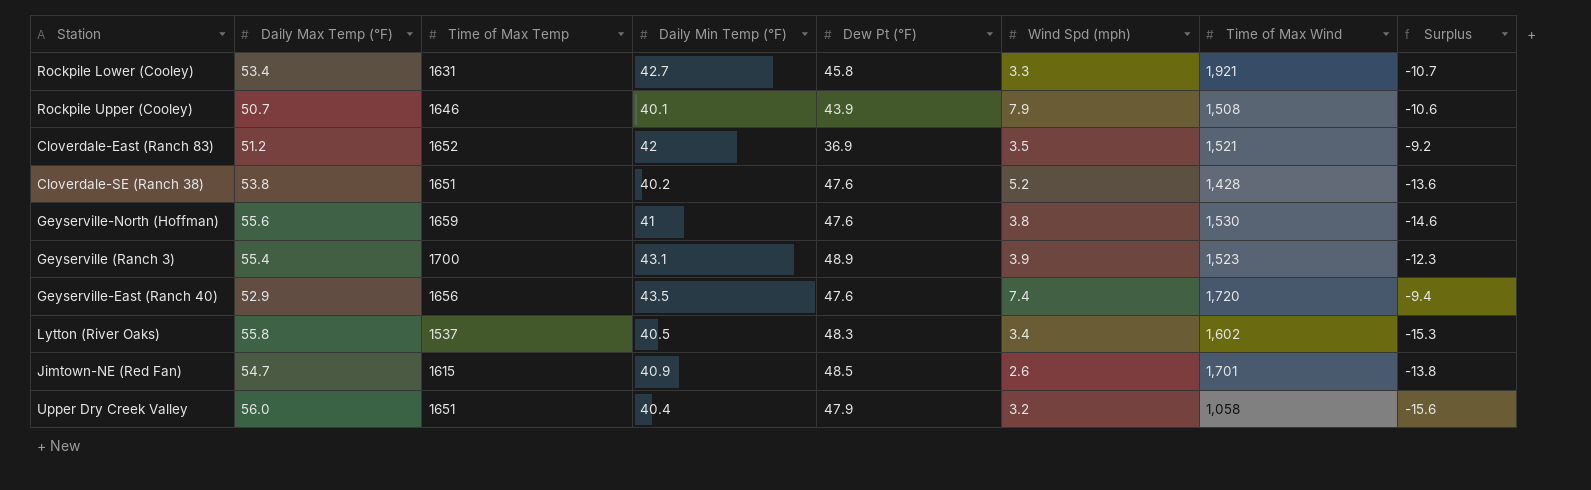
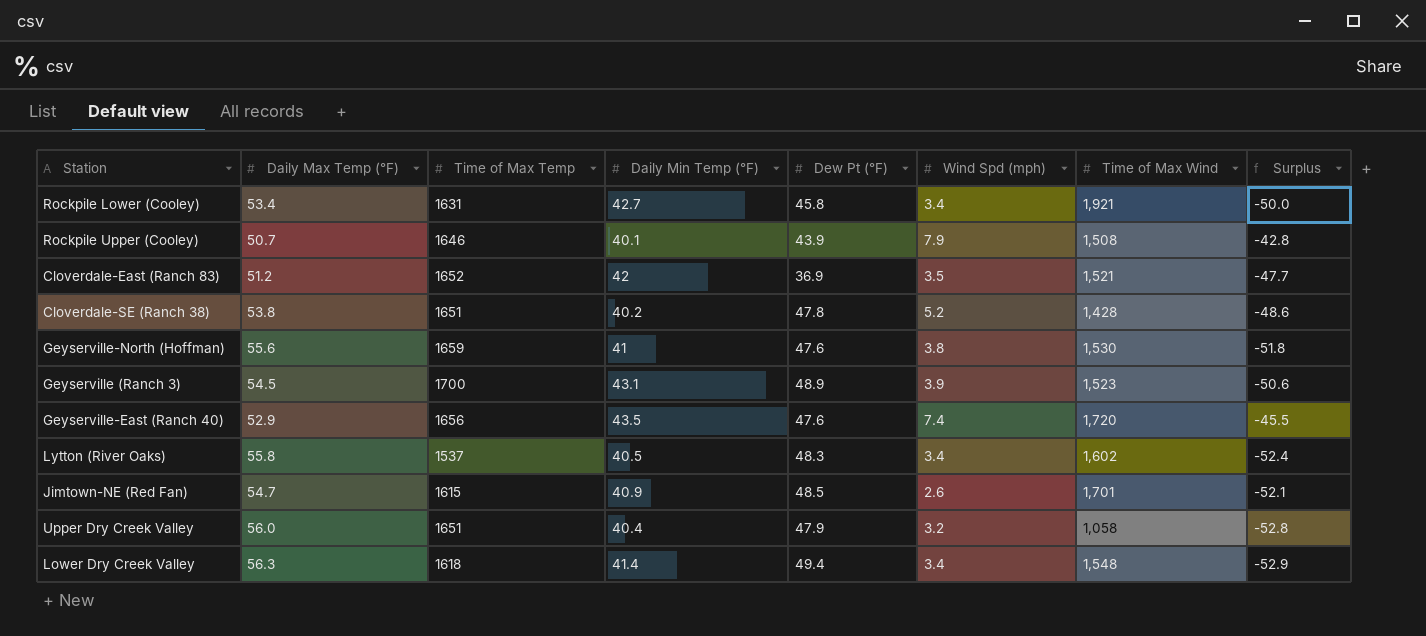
column Surplus | formula: [Daily Min Temp (°F)] - [Daily Max Temp (°F)] -> [Wind Spd (mph)] - [Daily Max Temp (°F)]
Rockpile Lower (Cooley) | Wind Spd (mph): 3.3 -> 3.4
Cloverdale-SE (Ranch 38) | Dew Pt (°F): 47.6 -> 47.8
Geyserville (Ranch 3) | Daily Max Temp (°F): 55.4 -> 54.5
row Lower Dry Creek Valley: none -> 56.3 | 1618 | 41.4 | 49.4 | 3.4 | 1,548 | -52.9

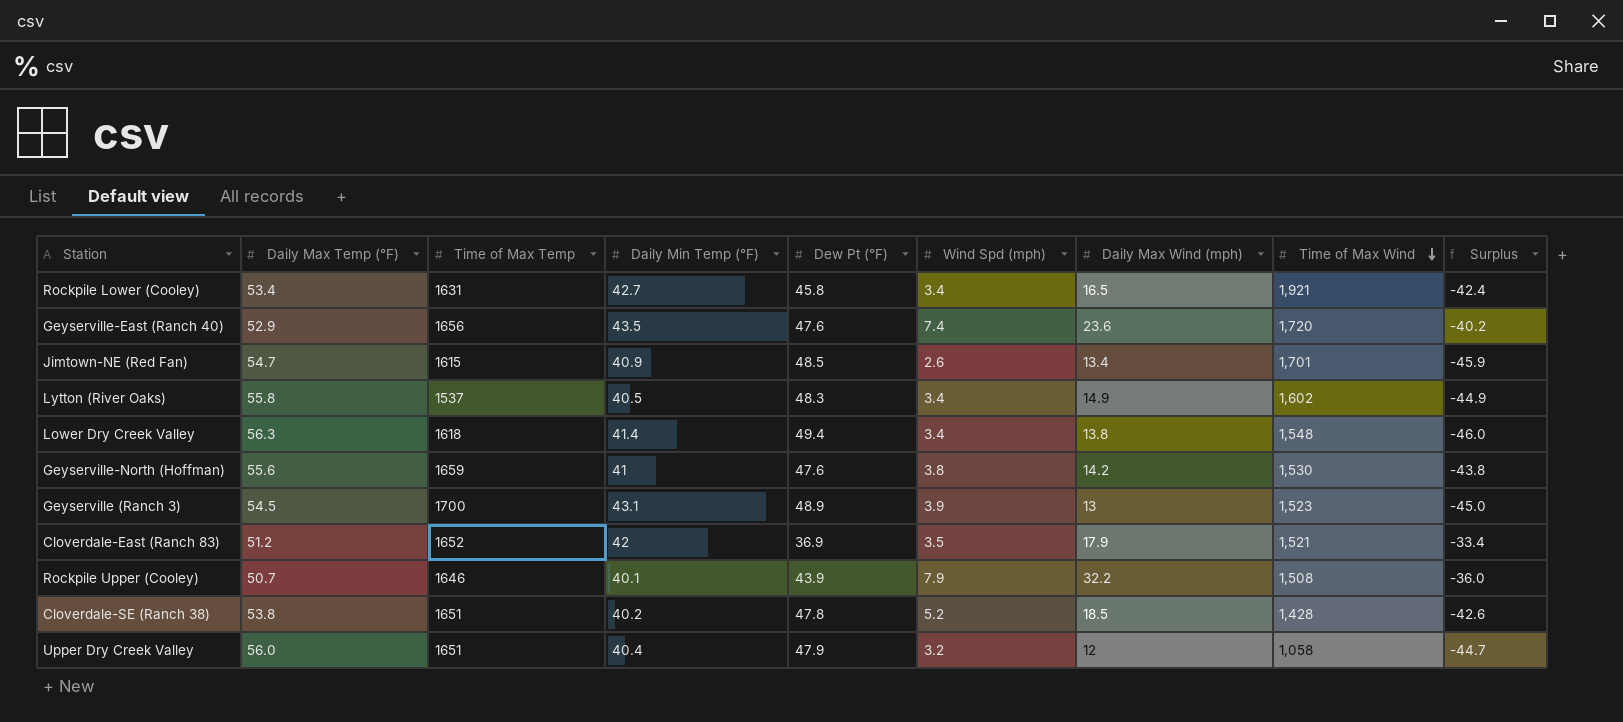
row order: none -> Time of Max Wind descending
column Daily Max Wind (mph) | position: none -> 7
column Surplus | formula: [Wind Spd (mph)] - [Daily Max Temp (°F)] -> [Wind Spd (mph)] - [Dew Pt (°F)]

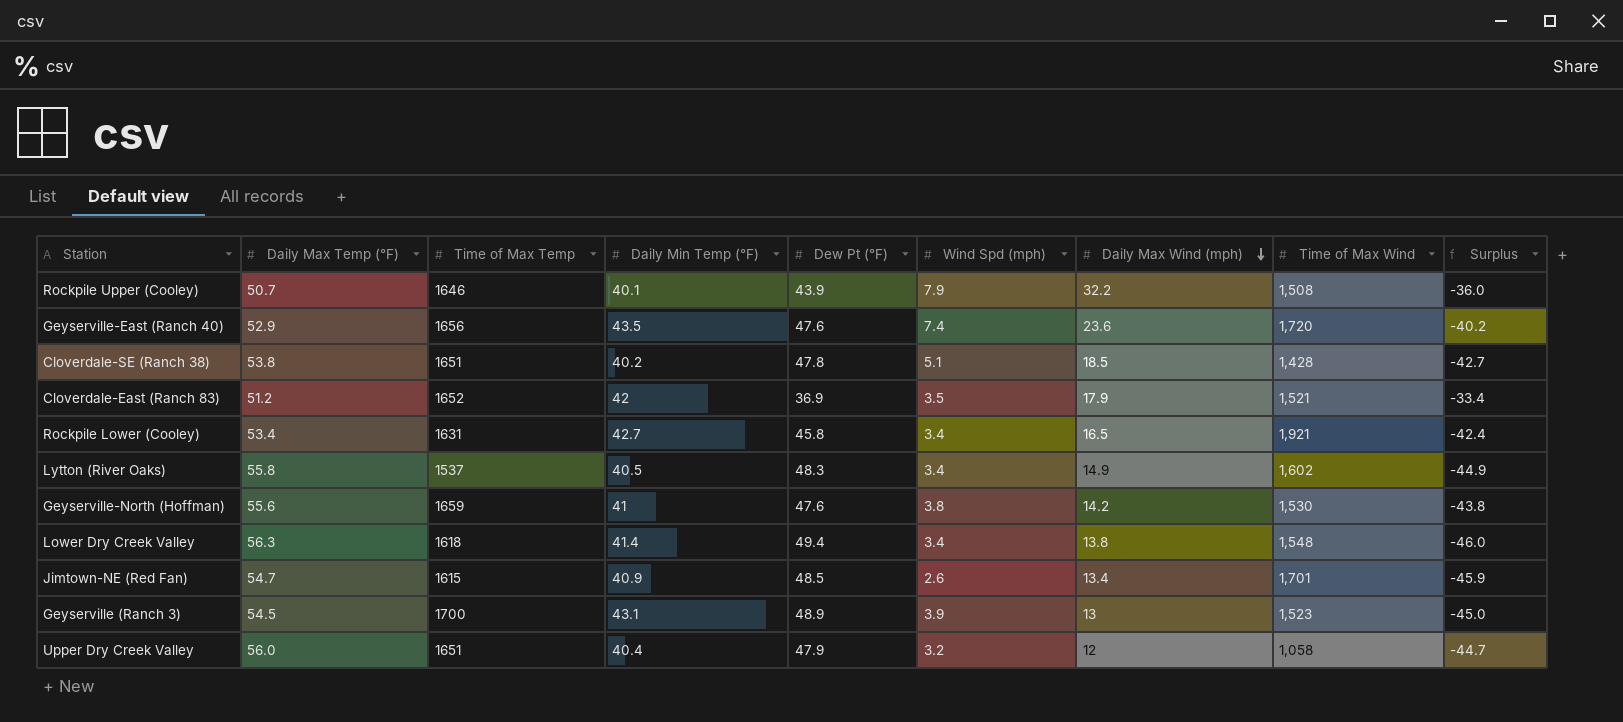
row order: Time of Max Wind descending -> Daily Max Wind (mph) descending
Cloverdale-SE (Ranch 38) | Wind Spd (mph): 5.2 -> 5.1
Cloverdale-SE (Ranch 38) | Surplus: -42.6 -> -42.7

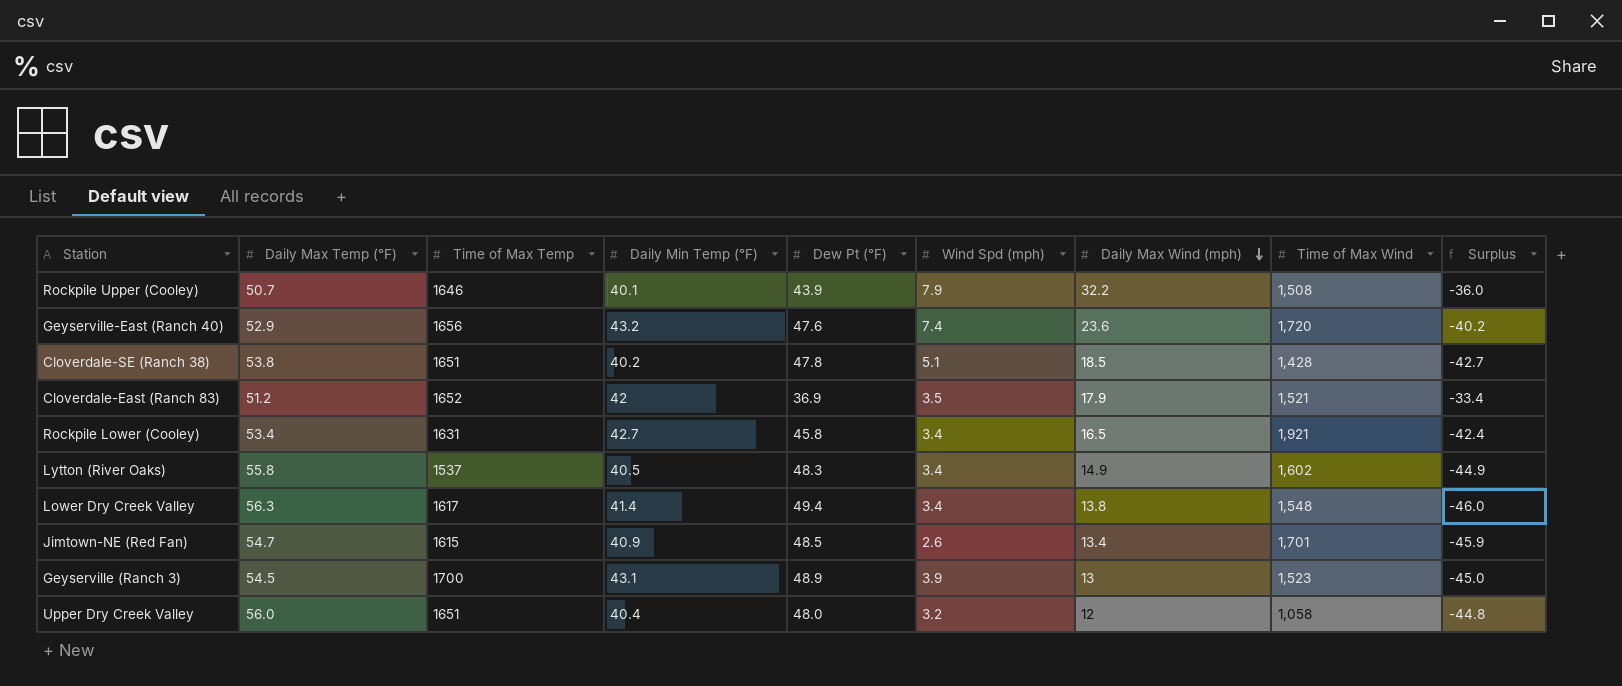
row Geyserville-North (Hoffman): 55.6 | 1659 | 41 | 47.6 | 3.8 | 14.2 | 1,530 | -43.8 -> none
Geyserville-East (Ranch 40) | Daily Min Temp (°F): 43.5 -> 43.2
Lower Dry Creek Valley | Time of Max Temp: 1618 -> 1617
Upper Dry Creek Valley | Dew Pt (°F): 47.9 -> 48.0
Upper Dry Creek Valley | Surplus: -44.7 -> -44.8

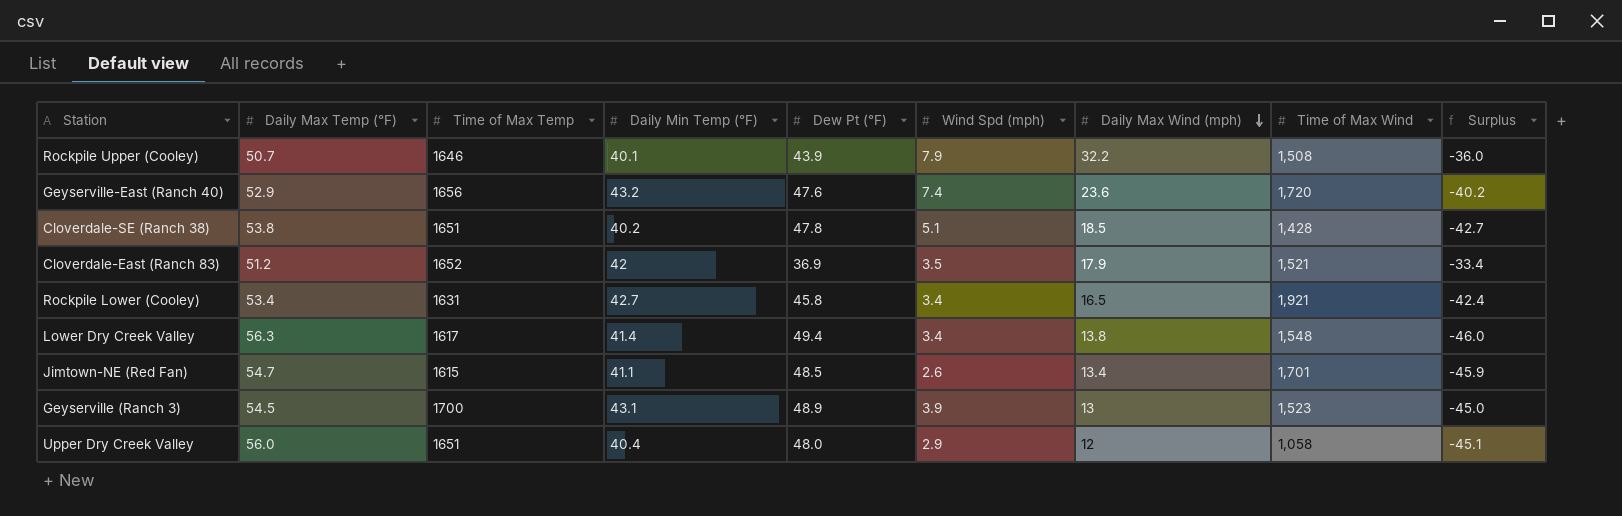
row Lytton (River Oaks): 55.8 | 1537 | 40.5 | 48.3 | 3.4 | 14.9 | 1,602 | -44.9 -> none
Jimtown-NE (Red Fan) | Daily Min Temp (°F): 40.9 -> 41.1
Upper Dry Creek Valley | Wind Spd (mph): 3.2 -> 2.9
Upper Dry Creek Valley | Surplus: -44.8 -> -45.1

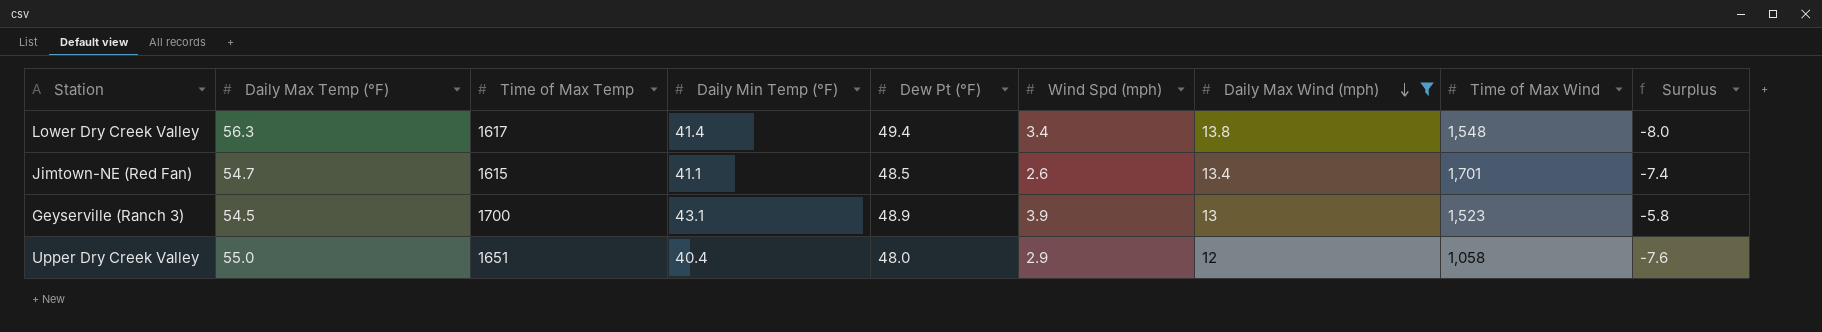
filter: none -> Daily Max Wind (mph) <= 13.8
column Surplus | formula: [Wind Spd (mph)] - [Dew Pt (°F)] -> [Daily Min Temp (°F)] - [Dew Pt (°F)]
Upper Dry Creek Valley | Daily Max Temp (°F): 56.0 -> 55.0

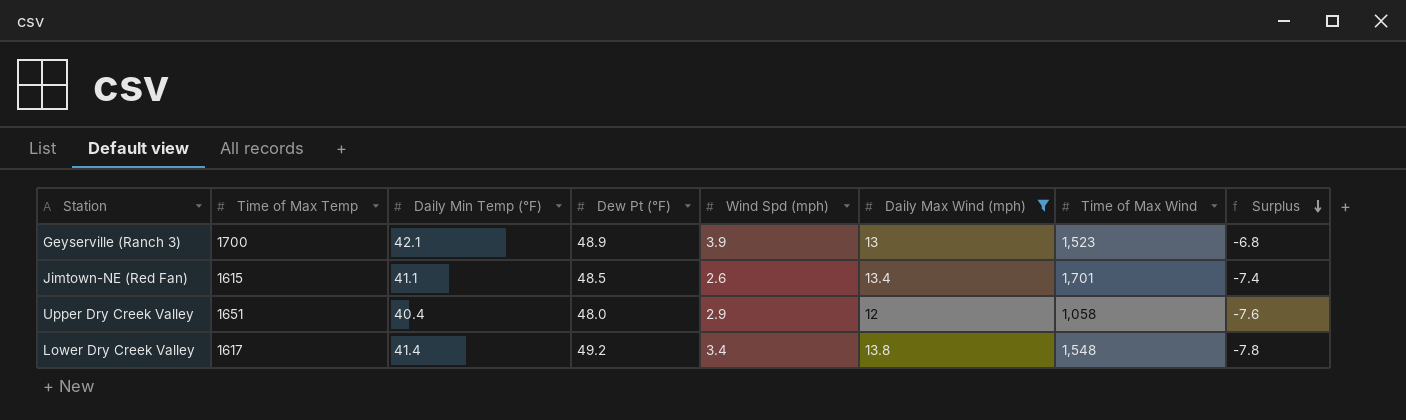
row order: Daily Max Wind (mph) descending -> Surplus descending
column Daily Max Temp (°F) | position: 2 -> none
Geyserville (Ranch 3) | Daily Min Temp (°F): 43.1 -> 42.1
Geyserville (Ranch 3) | Surplus: -5.8 -> -6.8
Lower Dry Creek Valley | Dew Pt (°F): 49.4 -> 49.2
Lower Dry Creek Valley | Surplus: -8.0 -> -7.8

